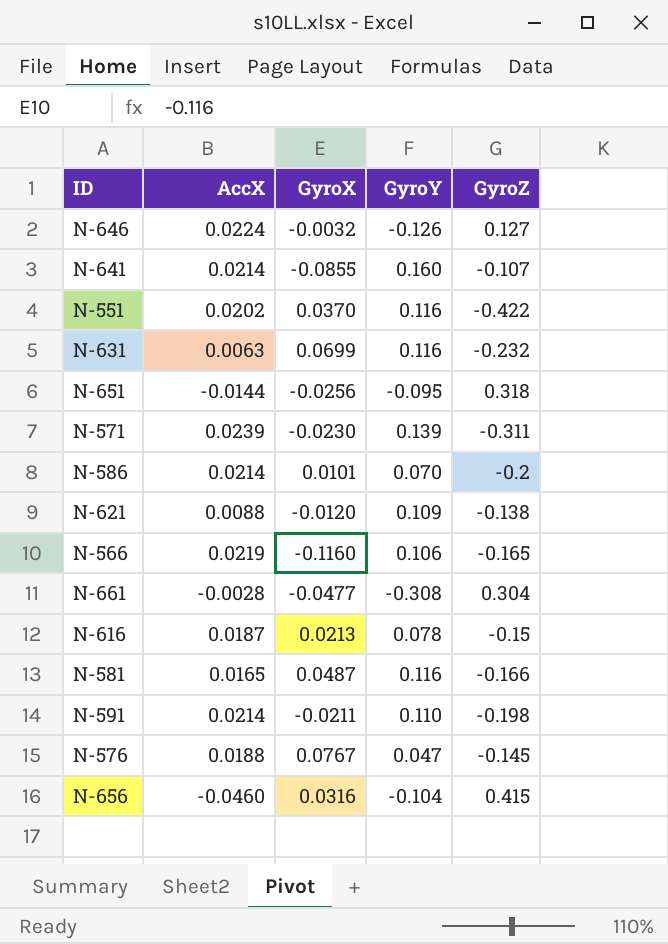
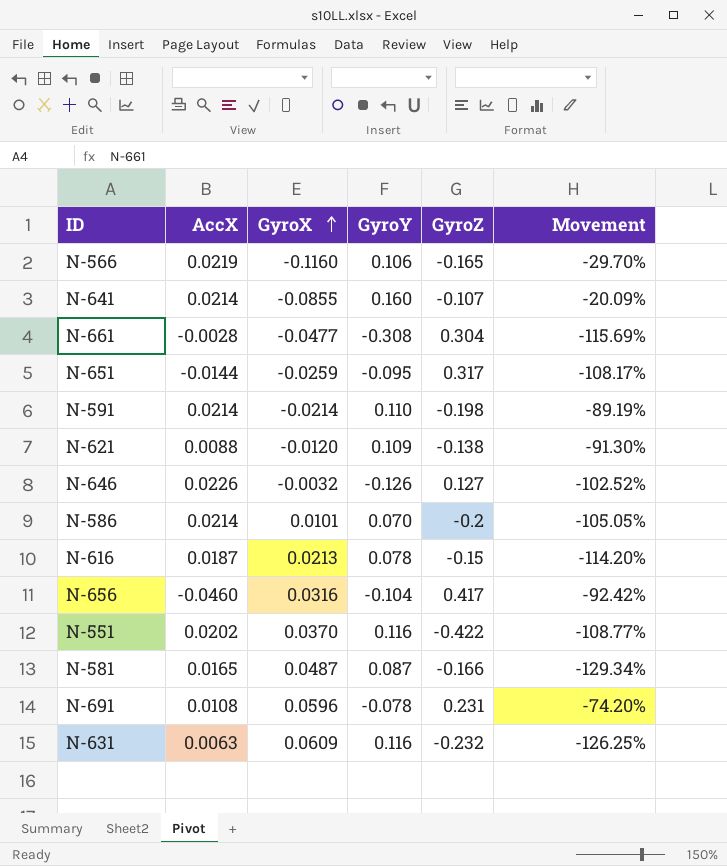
row order: none -> GyroX ascending
column Movement | formula: none -> ([GyroX] - [GyroZ]) / [GyroZ]
row N-571: 0.0239 | -0.0230 | 0.139 | -0.311 -> none
row N-576: 0.0188 | 0.0767 | 0.047 | -0.145 -> none
N-651 | GyroX: -0.0256 -> -0.0259
N-651 | GyroZ: 0.318 -> 0.317
N-591 | GyroX: -0.0211 -> -0.0214
N-646 | AccX: 0.0224 -> 0.0226
N-656 | GyroZ: 0.415 -> 0.417
N-581 | GyroY: 0.116 -> 0.087
row N-691: none -> 0.0108 | 0.0596 | -0.078 | 0.231 | -74.20%
N-631 | GyroX: 0.0699 -> 0.0609

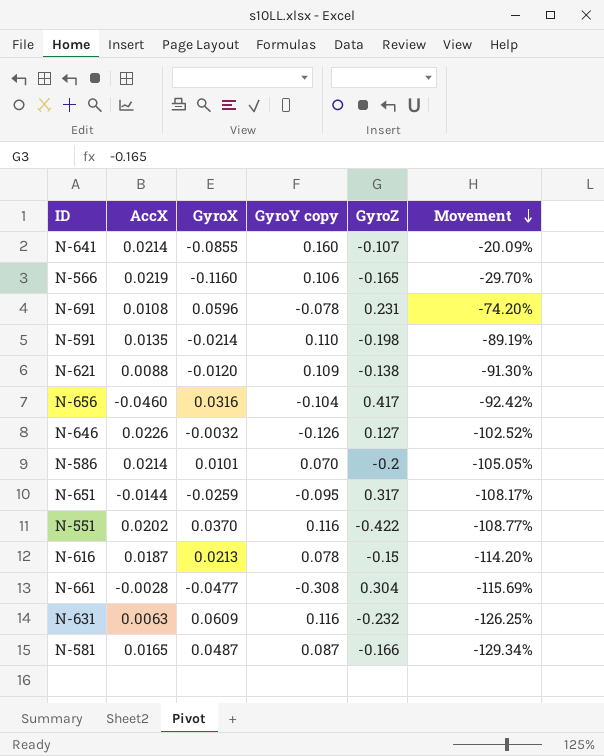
row order: GyroX ascending -> Movement descending
column name: GyroY -> GyroY copy
N-591 | AccX: 0.0214 -> 0.0135

